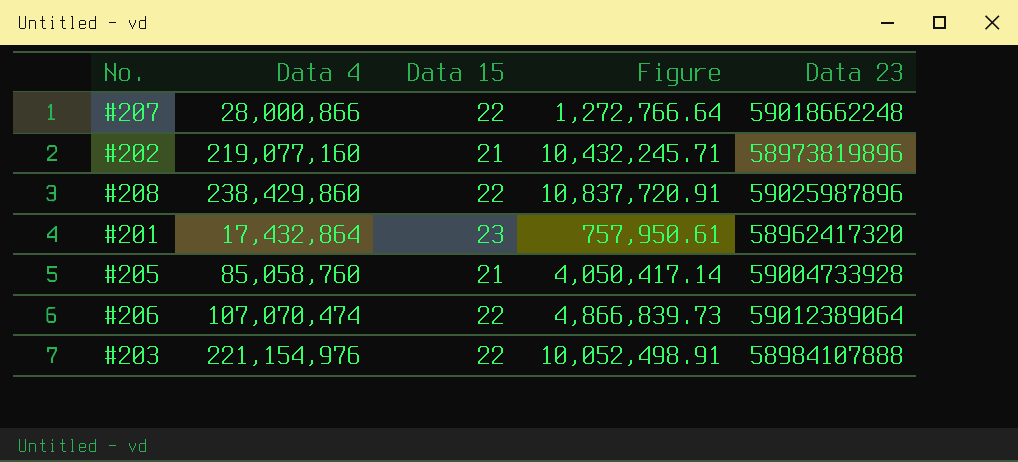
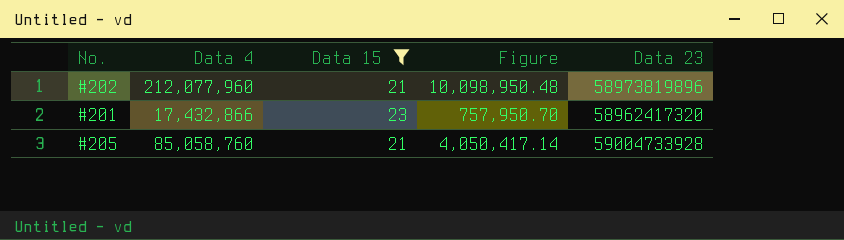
filter: none -> Data 15 != 22
#202 | Data 4: 219,077,160 -> 212,077,960
#202 | Figure: 10,432,245.71 -> 10,098,950.48
#201 | Data 4: 17,432,864 -> 17,432,866
#201 | Figure: 757,950.61 -> 757,950.70

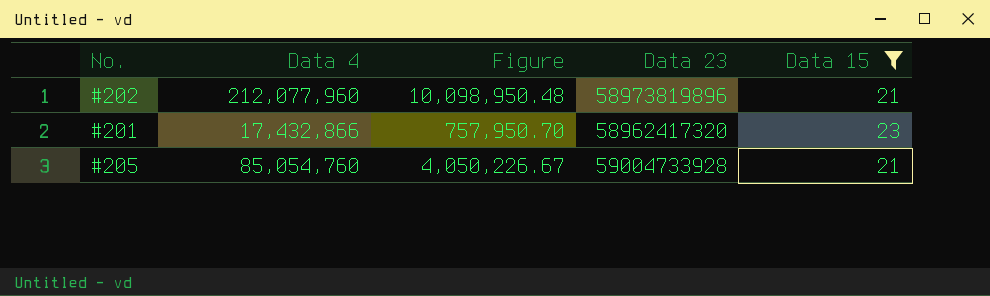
column Data 15 | position: 3 -> 5
#205 | Data 4: 85,058,760 -> 85,054,760
#205 | Figure: 4,050,417.14 -> 4,050,226.67

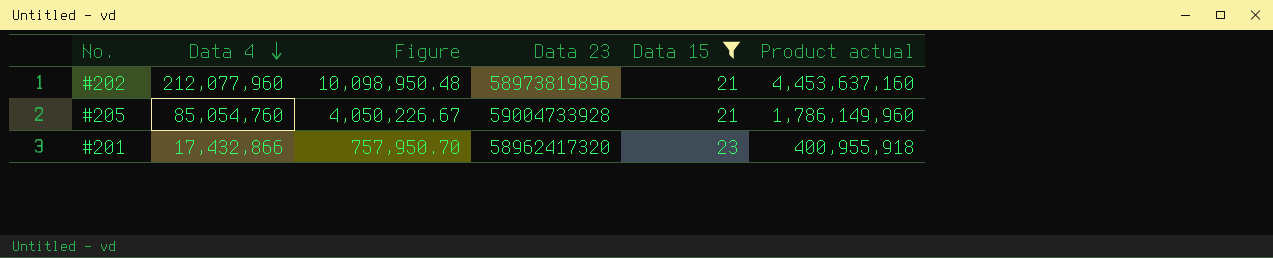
row order: none -> Data 4 descending
column Product actual | formula: none -> [Data 4] * [Data 15]

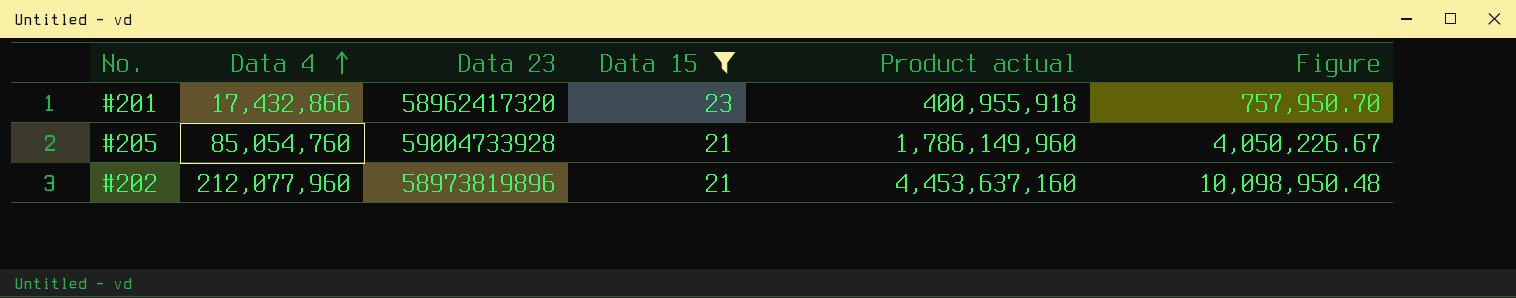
row order: Data 4 descending -> Data 4 ascending
column Figure | position: 3 -> 6

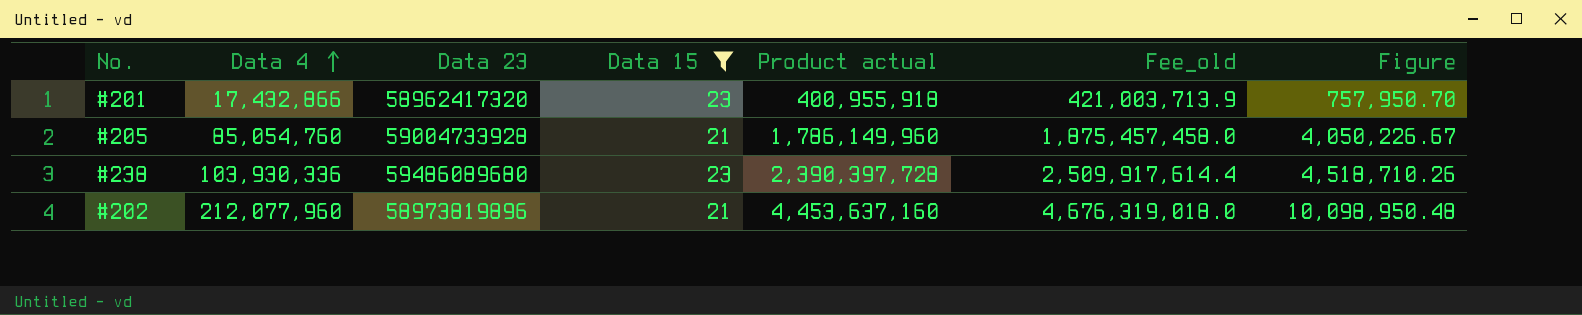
column Fee_old | formula: none -> [Product actual] * 1.05
row #238: none -> 103,930,336 | 59486089680 | 23 | 2,390,397,728 | 2,509,917,614.4 | 4,518,710.26

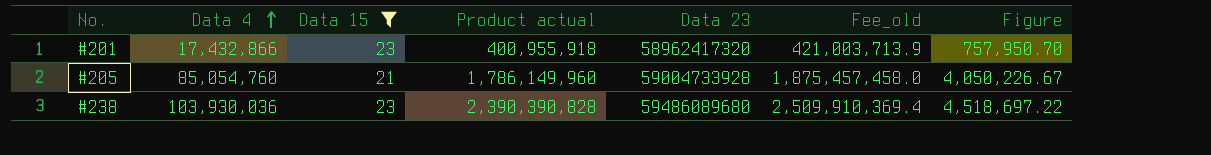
column Data 23 | position: 3 -> 5
row #202: 212,077,960 | 58973819896 | 21 | 4,453,637,160 | 4,676,319,018.0 | 10,098,950.48 -> none
#238 | Data 4: 103,930,336 -> 103,930,036
#238 | Product actual: 2,390,397,728 -> 2,390,390,828
#238 | Fee_old: 2,509,917,614.4 -> 2,509,910,369.4
#238 | Figure: 4,518,710.26 -> 4,518,697.22

